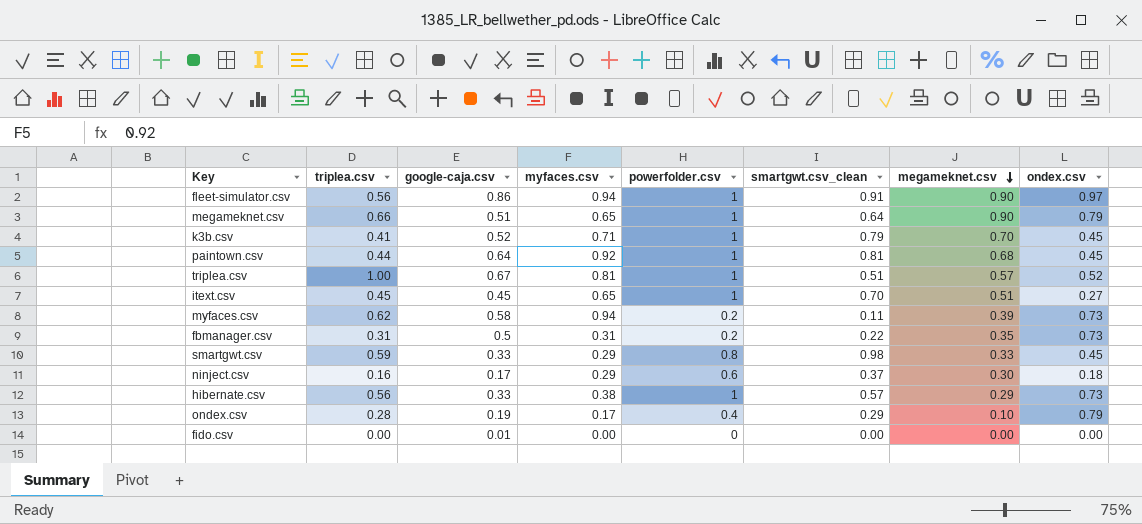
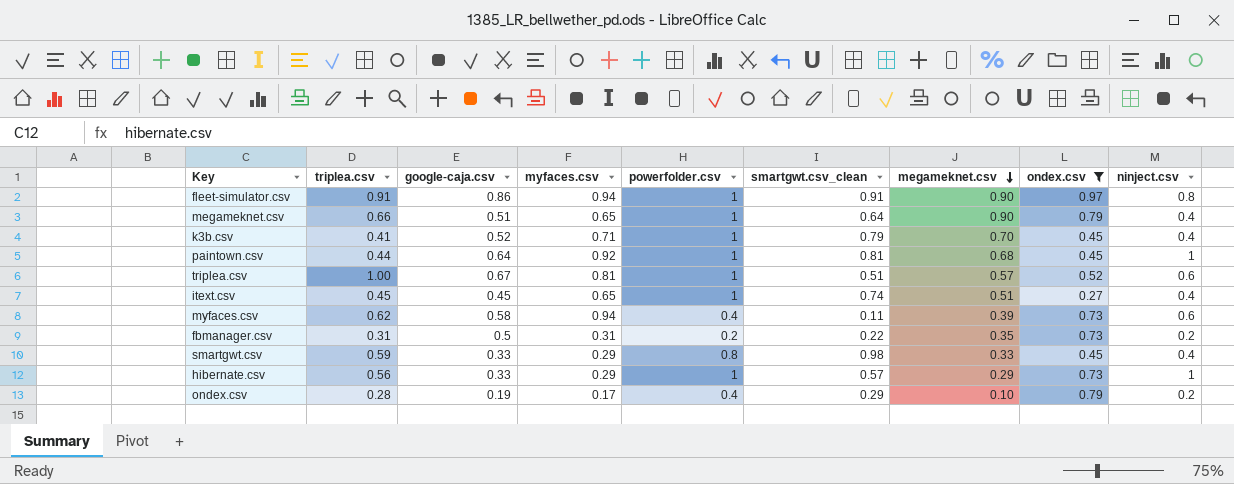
filter: none -> ondex.csv >= 0.27
column ninject.csv | position: none -> 9
fleet-simulator.csv | triplea.csv: 0.56 -> 0.91
itext.csv | smartgwt.csv_clean: 0.70 -> 0.74
myfaces.csv | powerfolder.csv: 0.2 -> 0.4
hibernate.csv | myfaces.csv: 0.38 -> 0.29

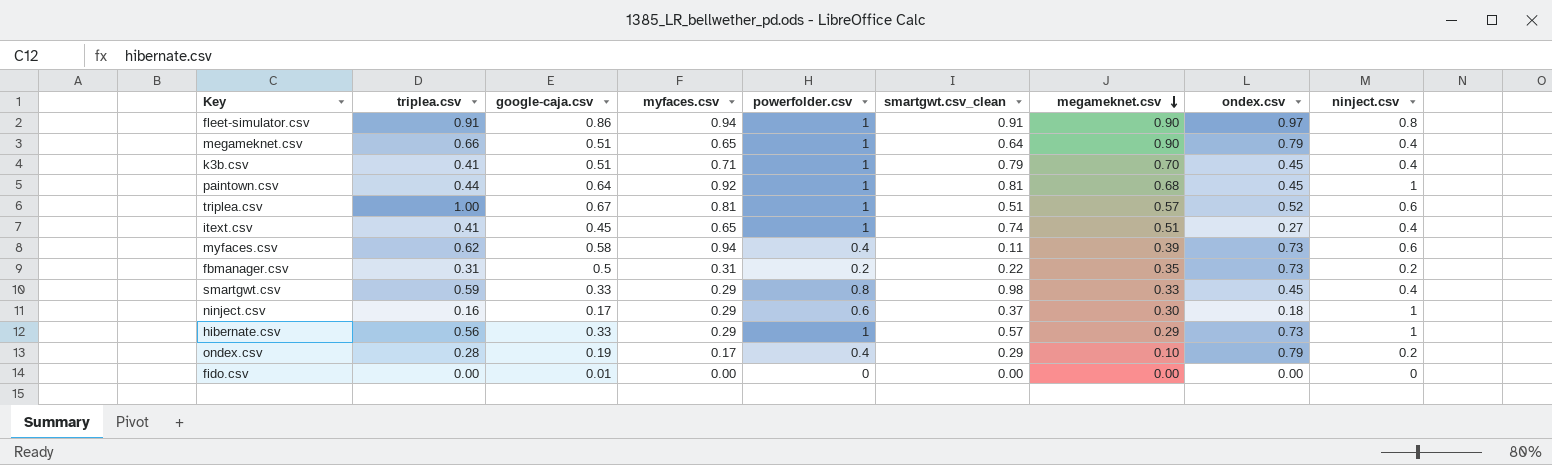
filter: ondex.csv >= 0.27 -> none
k3b.csv | google-caja.csv: 0.52 -> 0.51
itext.csv | triplea.csv: 0.45 -> 0.41

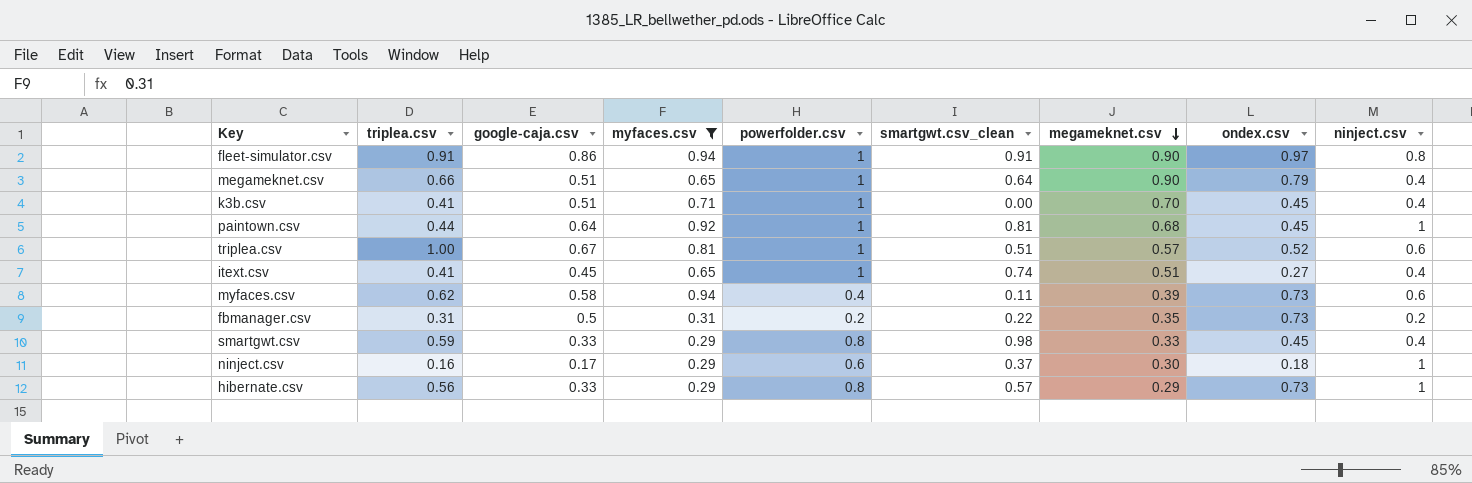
filter: none -> myfaces.csv >= 0.29
k3b.csv | smartgwt.csv_clean: 0.79 -> 0.00
hibernate.csv | powerfolder.csv: 1 -> 0.8

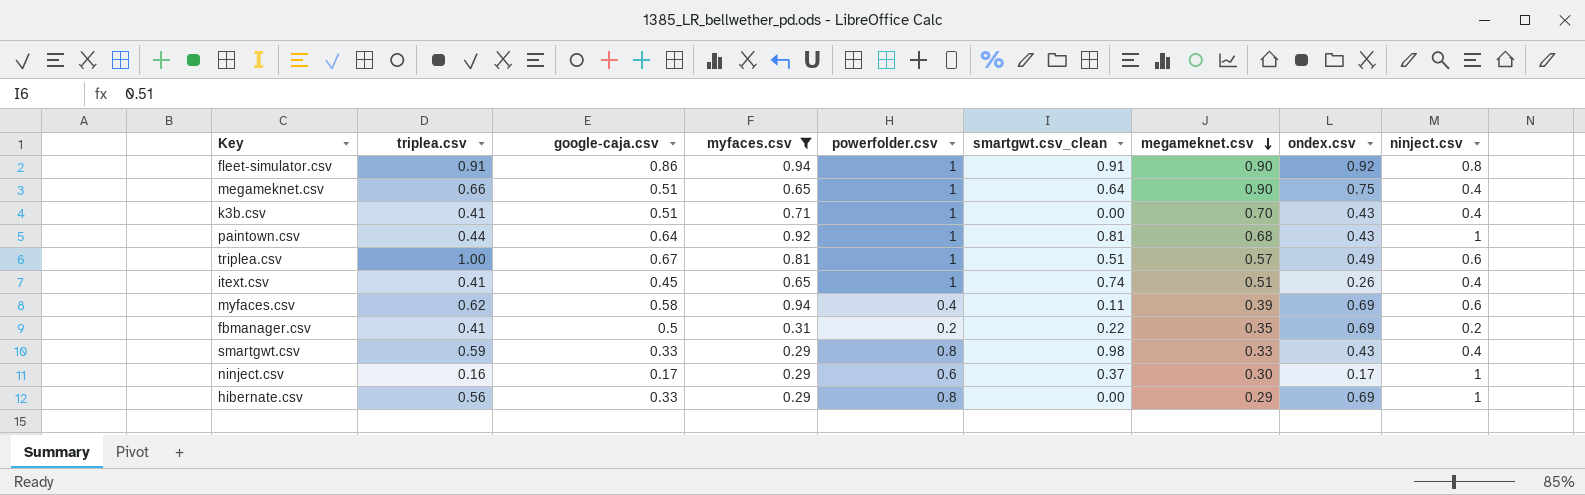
fleet-simulator.csv | ondex.csv: 0.97 -> 0.92
megameknet.csv | ondex.csv: 0.79 -> 0.75
k3b.csv | ondex.csv: 0.45 -> 0.43
paintown.csv | ondex.csv: 0.45 -> 0.43
triplea.csv | ondex.csv: 0.52 -> 0.49
itext.csv | ondex.csv: 0.27 -> 0.26
myfaces.csv | ondex.csv: 0.73 -> 0.69
fbmanager.csv | triplea.csv: 0.31 -> 0.41
fbmanager.csv | ondex.csv: 0.73 -> 0.69
smartgwt.csv | ondex.csv: 0.45 -> 0.43
ninject.csv | ondex.csv: 0.18 -> 0.17
hibernate.csv | smartgwt.csv_clean: 0.57 -> 0.00
hibernate.csv | ondex.csv: 0.73 -> 0.69

